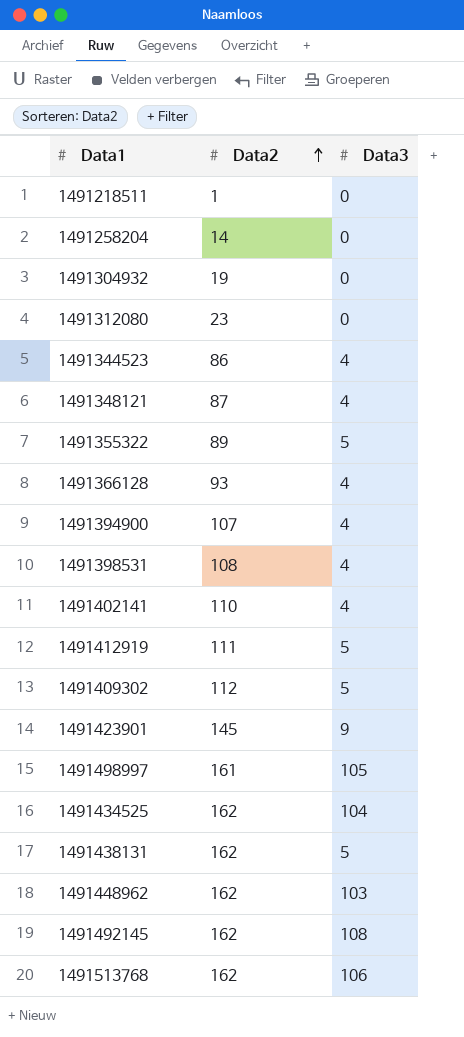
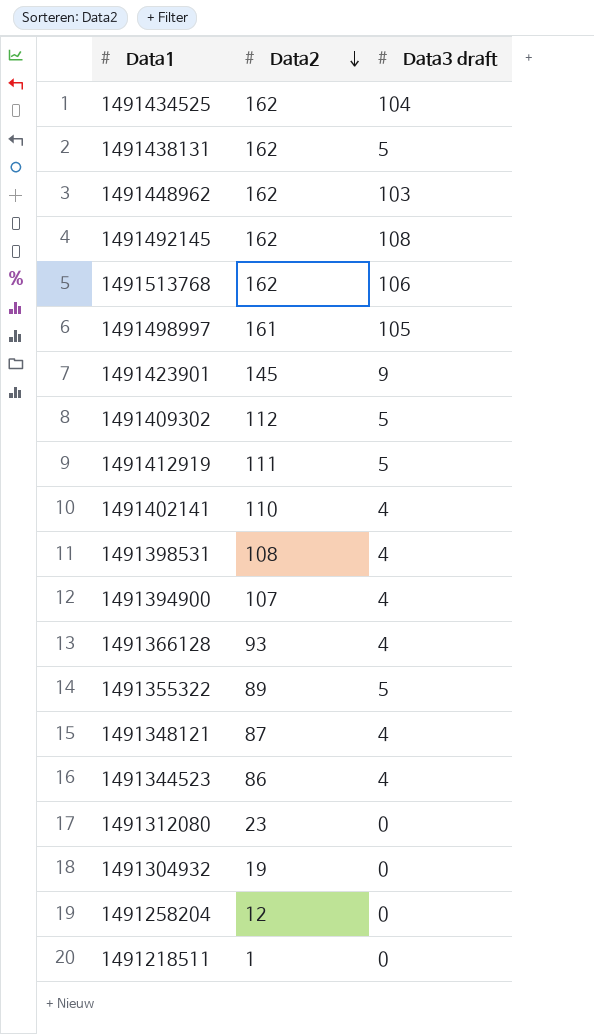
row order: Data2 ascending -> Data2 descending
column name: Data3 -> Data3 draft
1491258204 | Data2: 14 -> 12

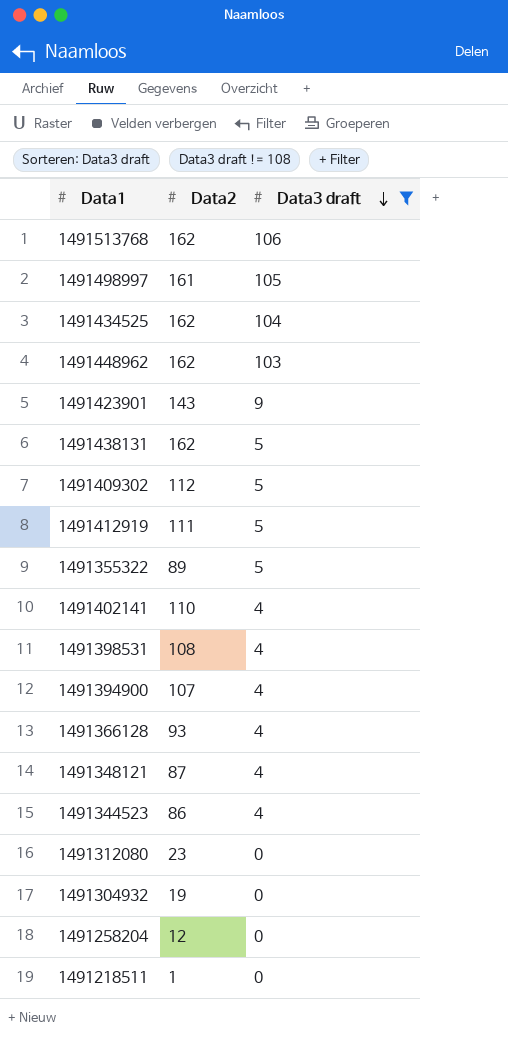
filter: none -> Data3 draft != 108
row order: Data2 descending -> Data3 draft descending
1491423901 | Data2: 145 -> 143

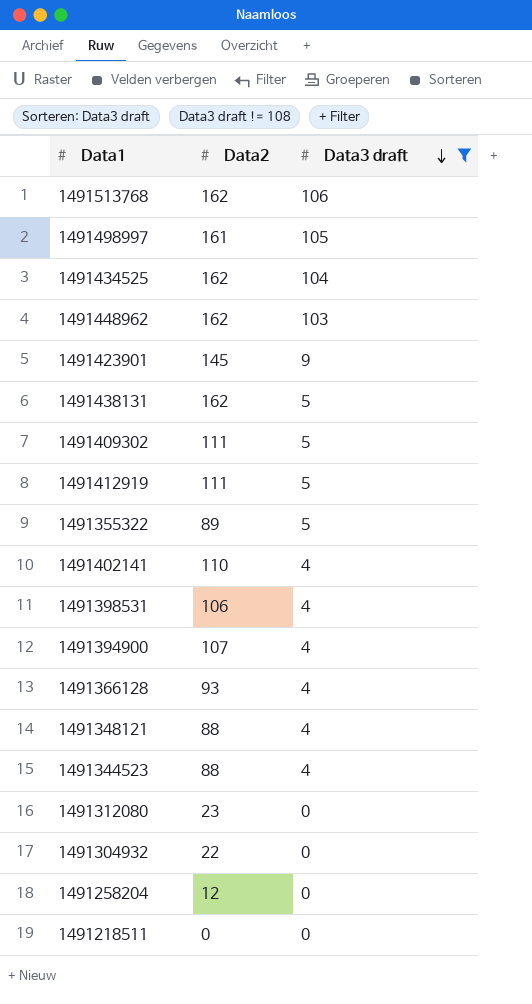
1491423901 | Data2: 143 -> 145
1491409302 | Data2: 112 -> 111
1491398531 | Data2: 108 -> 106
1491348121 | Data2: 87 -> 88
1491344523 | Data2: 86 -> 88
1491304932 | Data2: 19 -> 22
1491218511 | Data2: 1 -> 0

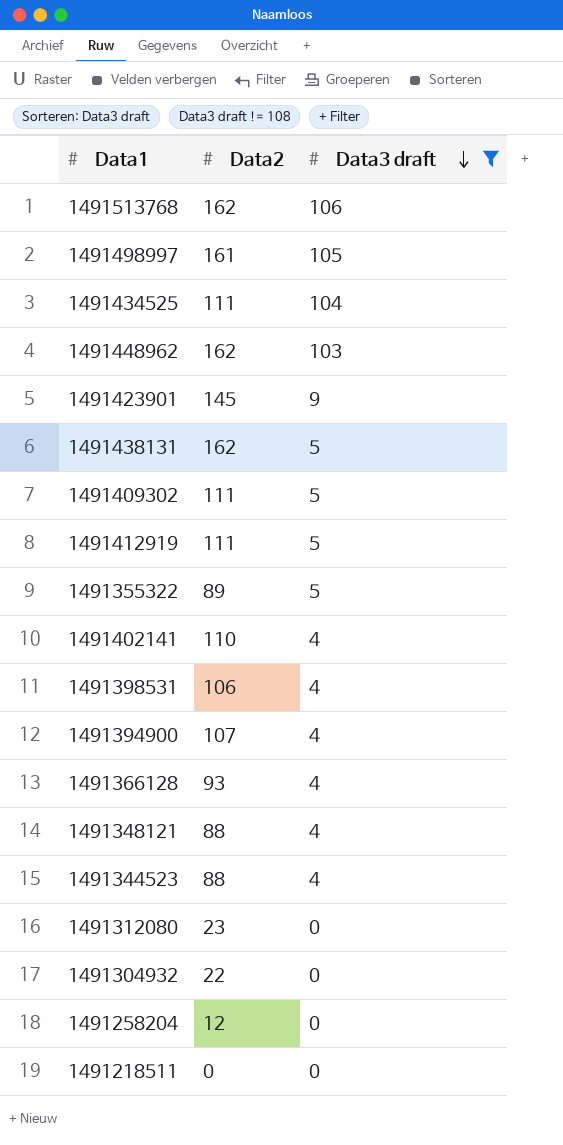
1491434525 | Data2: 162 -> 111

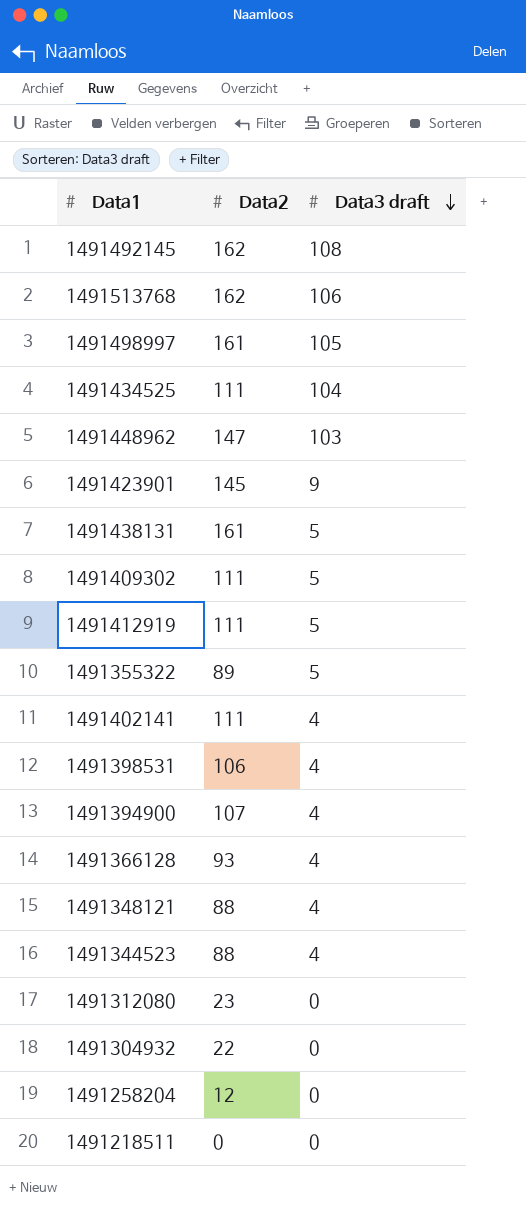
filter: Data3 draft != 108 -> none
1491448962 | Data2: 162 -> 147
1491438131 | Data2: 162 -> 161
1491402141 | Data2: 110 -> 111

